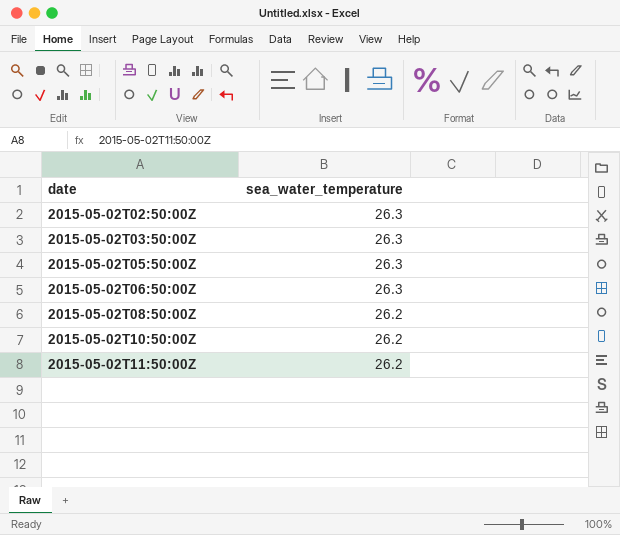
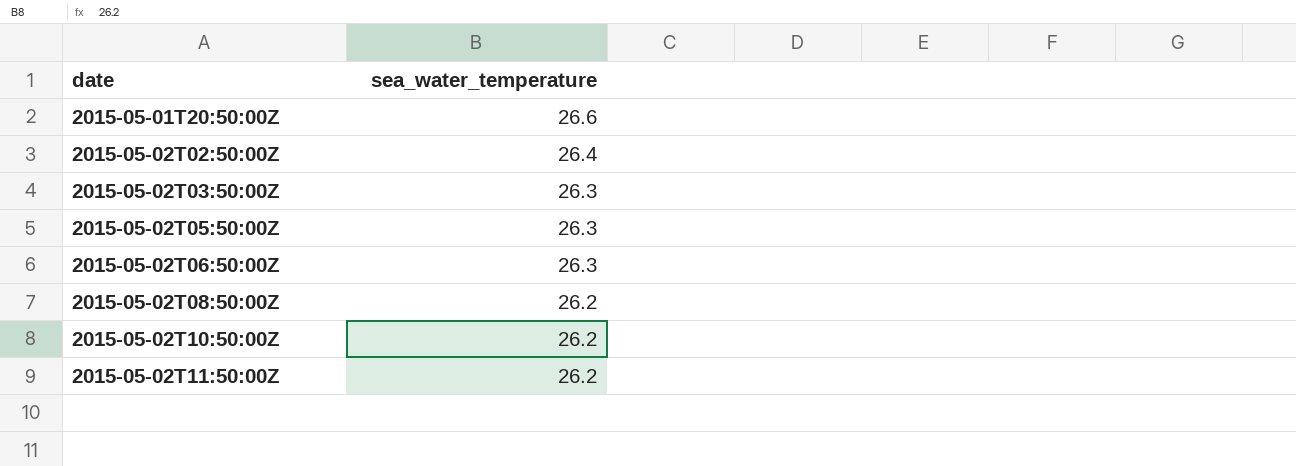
row 2015-05-01T20:50:00Z: none -> 26.6
2015-05-02T02:50:00Z | sea_water_temperature: 26.3 -> 26.4

